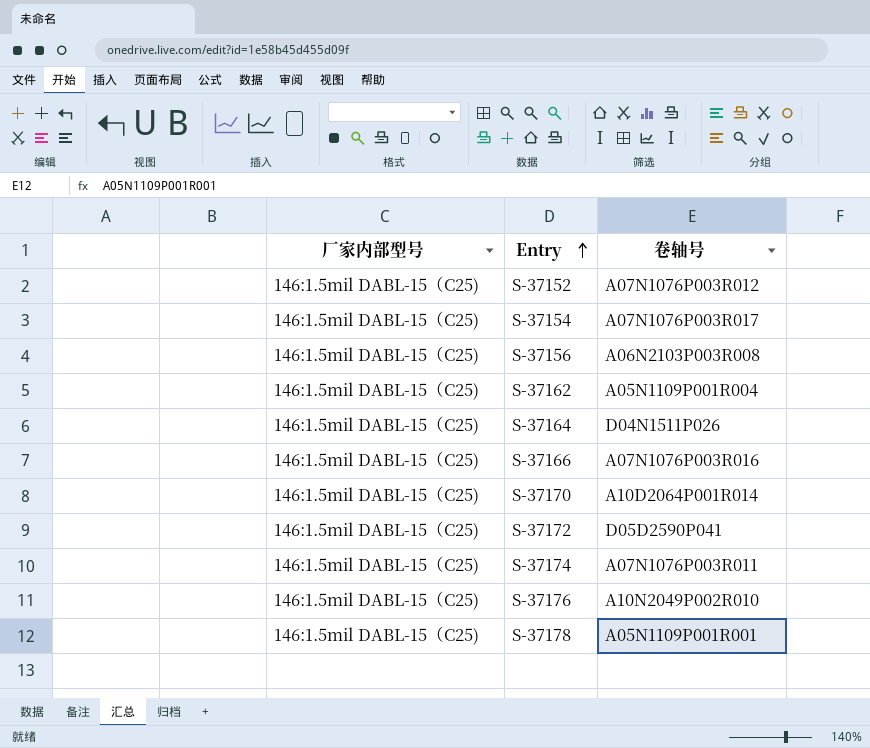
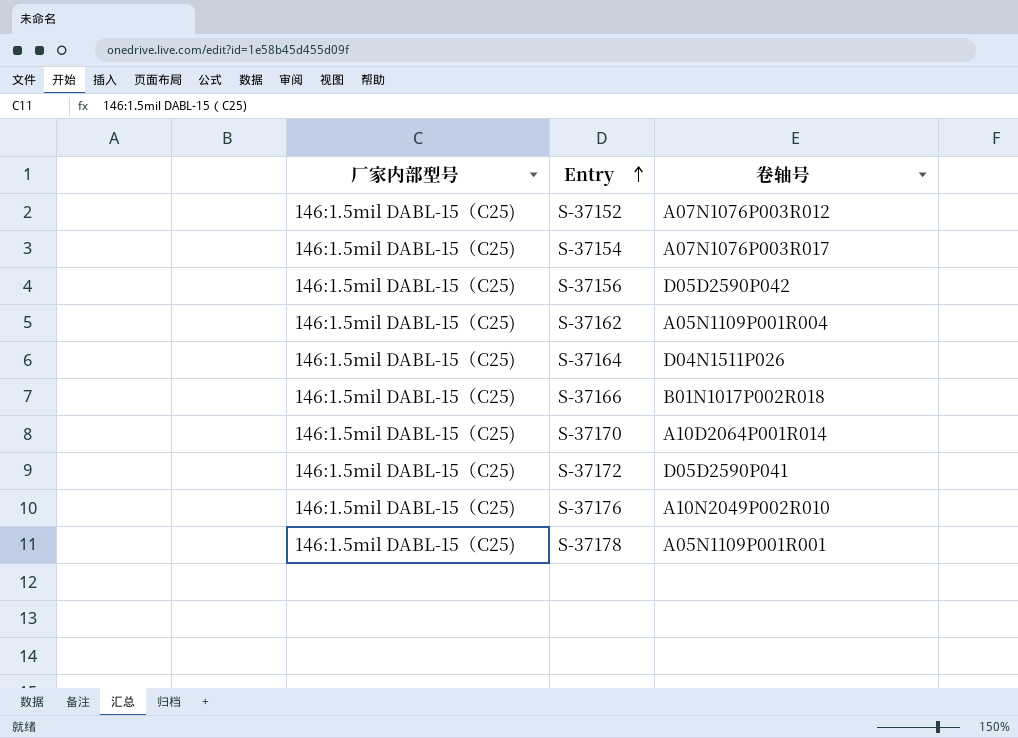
row S-37174: 146:1.5mil DABL-15（C25) | A07N1076P003R011 -> none
S-37156 | 卷轴号: A06N2103P003R008 -> D05D2590P042
S-37166 | 卷轴号: A07N1076P003R016 -> B01N1017P002R018

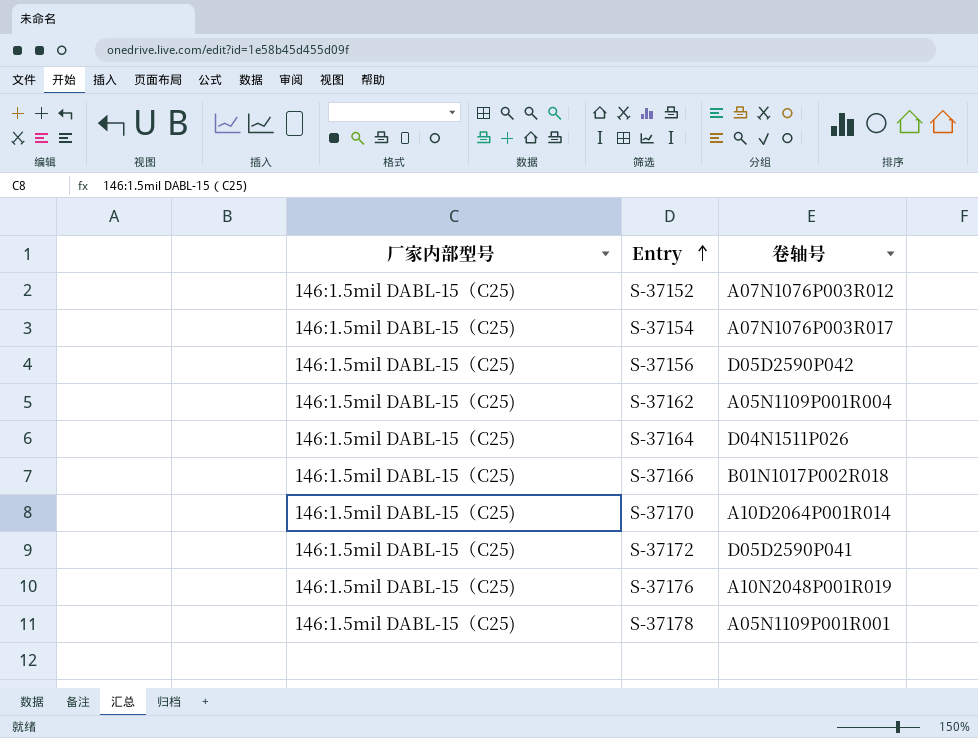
S-37176 | 卷轴号: A10N2049P002R010 -> A10N2048P001R019

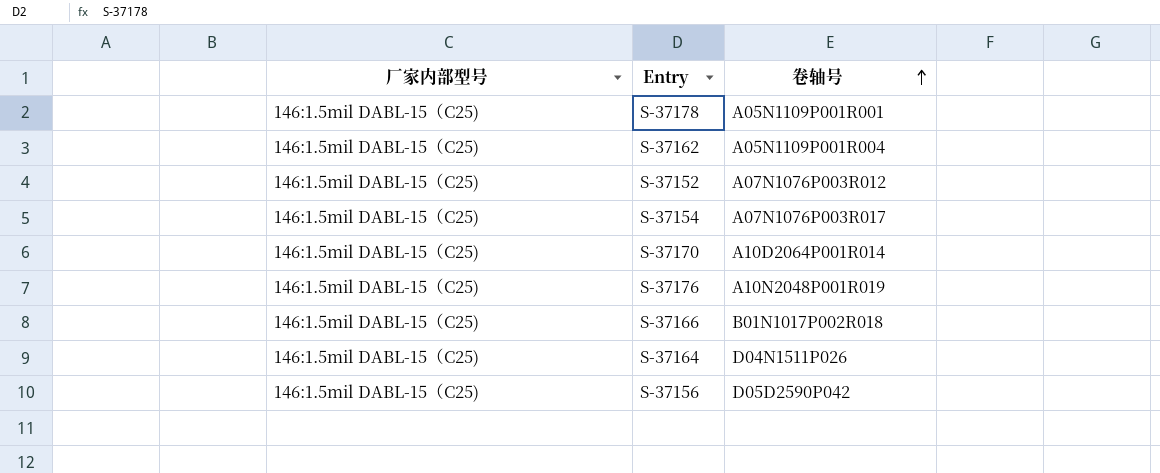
row order: Entry ascending -> 卷轴号 ascending
row S-37172: 146:1.5mil DABL-15（C25) | D05D2590P041 -> none

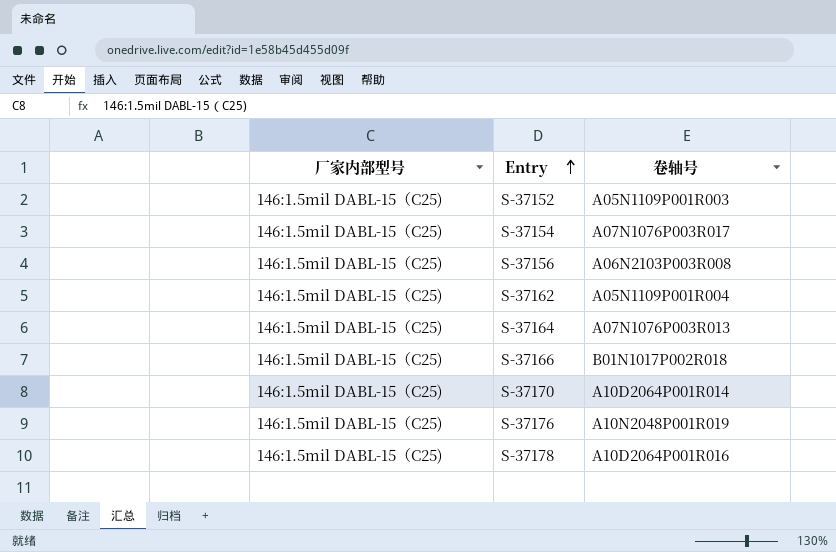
row order: 卷轴号 ascending -> Entry ascending
S-37152 | 卷轴号: A07N1076P003R012 -> A05N1109P001R003
S-37156 | 卷轴号: D05D2590P042 -> A06N2103P003R008
S-37164 | 卷轴号: D04N1511P026 -> A07N1076P003R013
S-37178 | 卷轴号: A05N1109P001R001 -> A10D2064P001R016

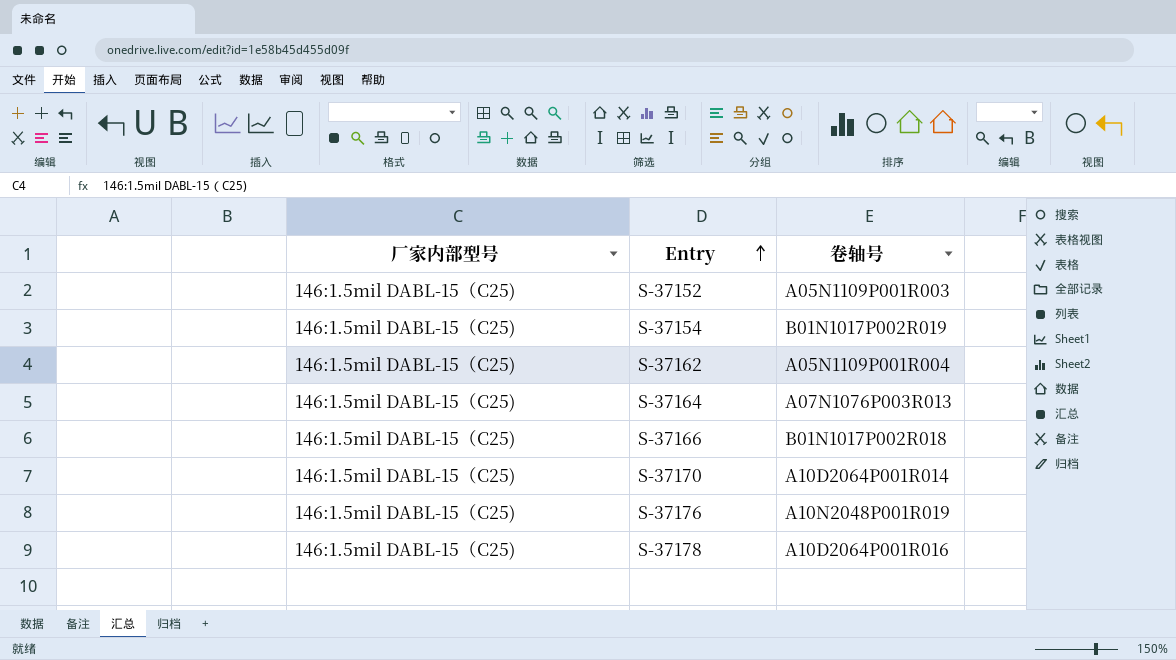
row S-37156: 146:1.5mil DABL-15（C25) | A06N2103P003R008 -> none
S-37154 | 卷轴号: A07N1076P003R017 -> B01N1017P002R019

